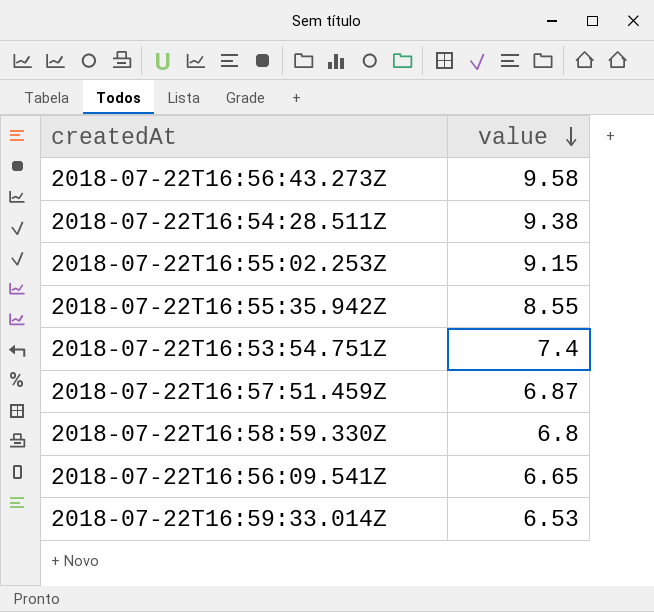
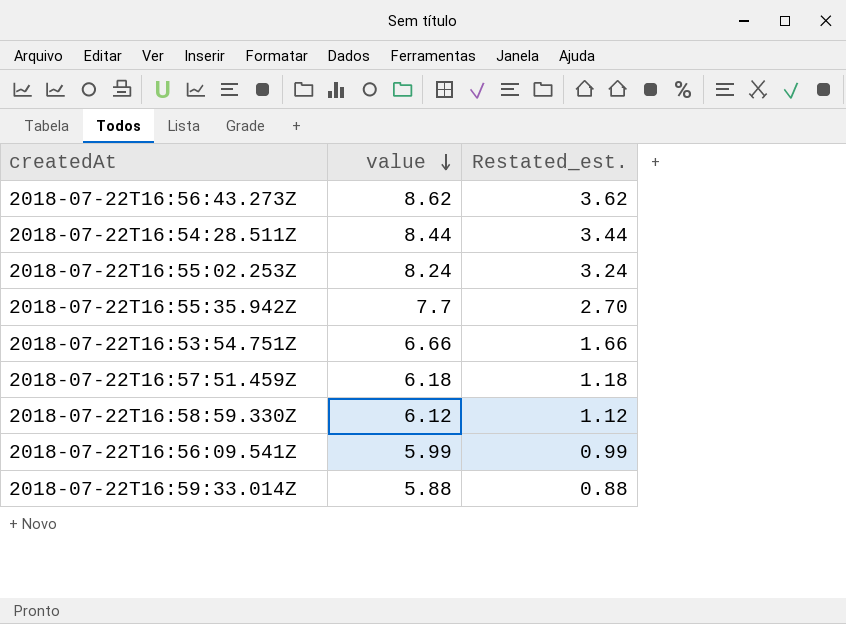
column Restated_est. | formula: none -> [value] - 5
2018-07-22T16:56:43.273Z | value: 9.58 -> 8.62
2018-07-22T16:54:28.511Z | value: 9.38 -> 8.44
2018-07-22T16:55:02.253Z | value: 9.15 -> 8.24
2018-07-22T16:55:35.942Z | value: 8.55 -> 7.7
2018-07-22T16:53:54.751Z | value: 7.4 -> 6.66
2018-07-22T16:57:51.459Z | value: 6.87 -> 6.18
2018-07-22T16:58:59.330Z | value: 6.8 -> 6.12
2018-07-22T16:56:09.541Z | value: 6.65 -> 5.99
2018-07-22T16:59:33.014Z | value: 6.53 -> 5.88

